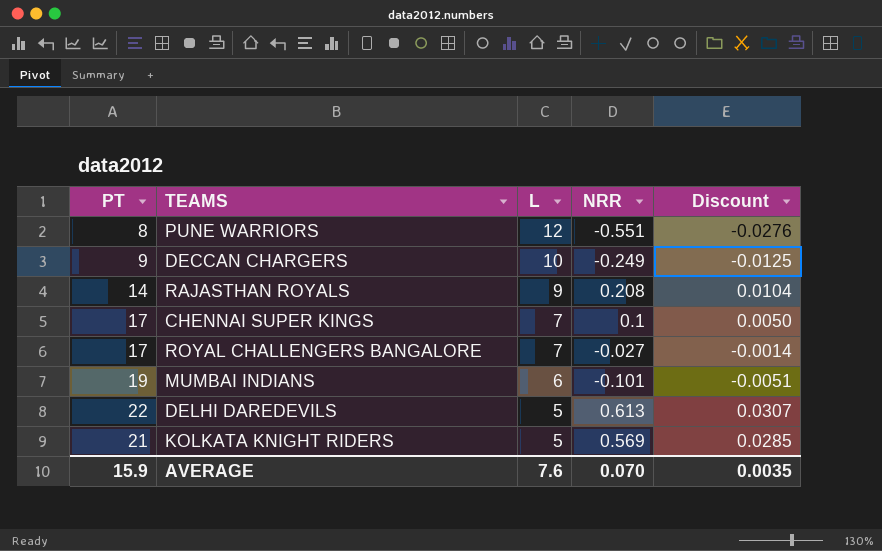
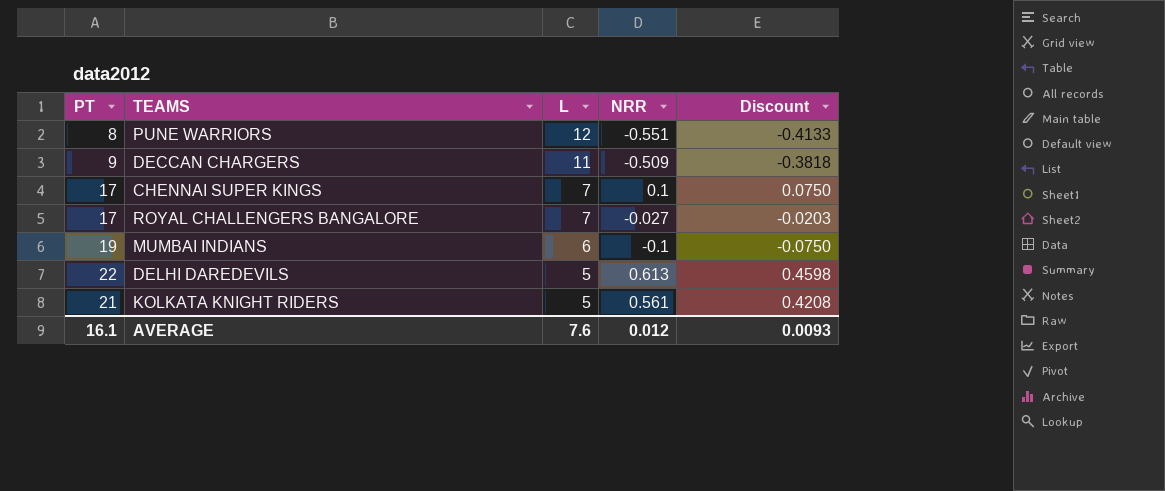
column Discount | formula: [NRR] * 0.05 -> [NRR] * 0.75
row RAJASTHAN ROYALS: 14 | 9 | 0.208 | 0.0104 -> none
DECCAN CHARGERS | L: 10 -> 11
DECCAN CHARGERS | NRR: -0.249 -> -0.509
MUMBAI INDIANS | NRR: -0.101 -> -0.1
KOLKATA KNIGHT RIDERS | NRR: 0.569 -> 0.561
AVERAGE | PT: 15.9 -> 16.1
AVERAGE | NRR: 0.070 -> 0.012
AVERAGE | Discount: 0.0035 -> 0.0093

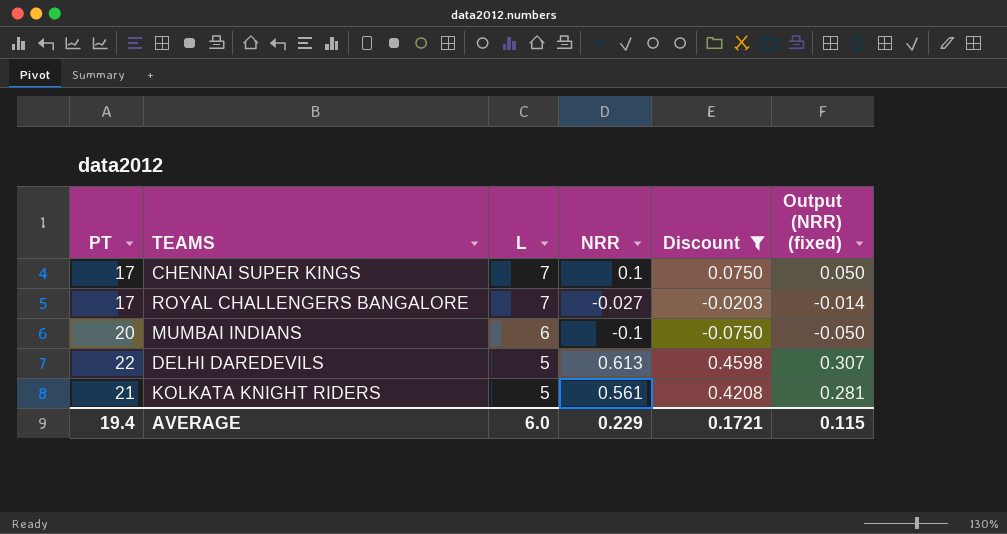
filter: none -> Discount >= -0.0750
column Output (NRR) (fixed) | formula: none -> [NRR] * 0.5
MUMBAI INDIANS | PT: 19 -> 20
AVERAGE | PT: 16.1 -> 19.4
AVERAGE | L: 7.6 -> 6.0
AVERAGE | NRR: 0.012 -> 0.229
AVERAGE | Discount: 0.0093 -> 0.1721

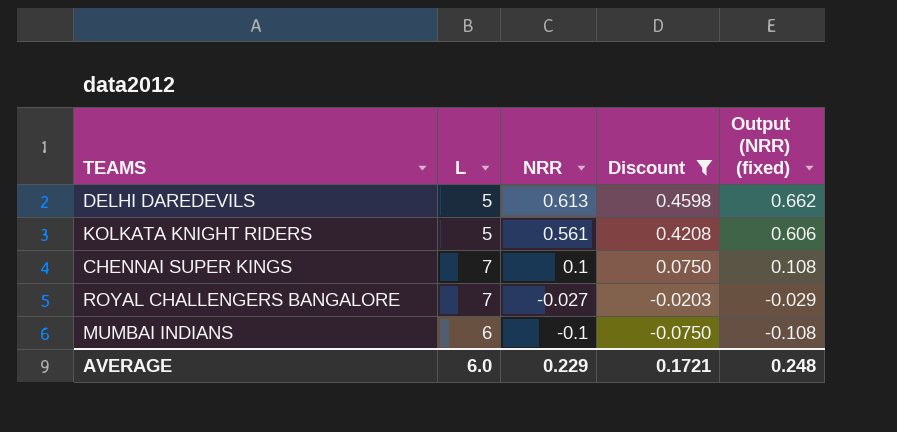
row order: L descending -> NRR descending
column PT | position: 1 -> none
column Output (NRR) (fixed) | formula: [NRR] * 0.5 -> [NRR] * 1.08
AVERAGE | Output (NRR) (fixed): 0.115 -> 0.248

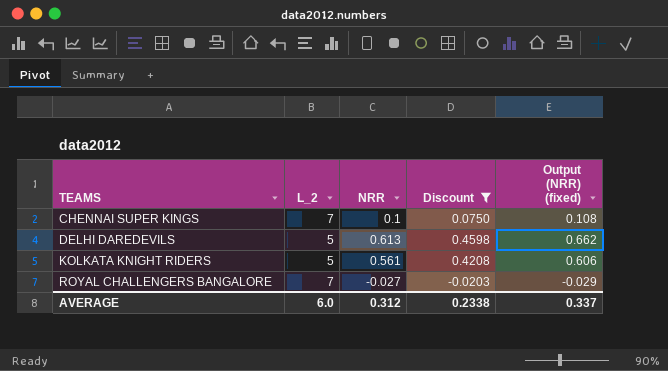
row order: NRR descending -> TEAMS ascending
column name: L -> L_2
row MUMBAI INDIANS: 6 | -0.1 | -0.0750 | -0.108 -> none
AVERAGE | NRR: 0.229 -> 0.312
AVERAGE | Discount: 0.1721 -> 0.2338
AVERAGE | Output (NRR) (fixed): 0.248 -> 0.337

